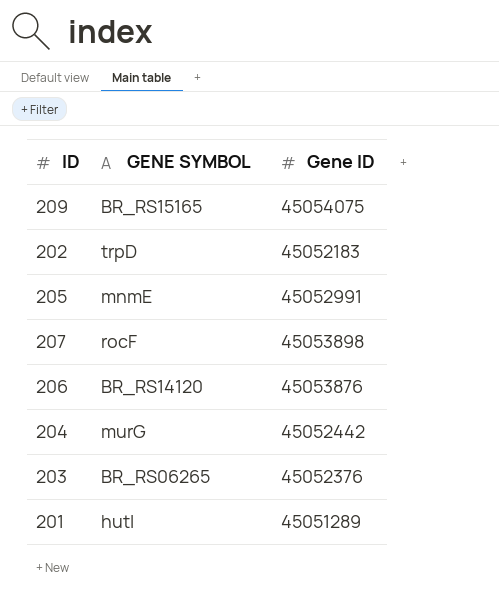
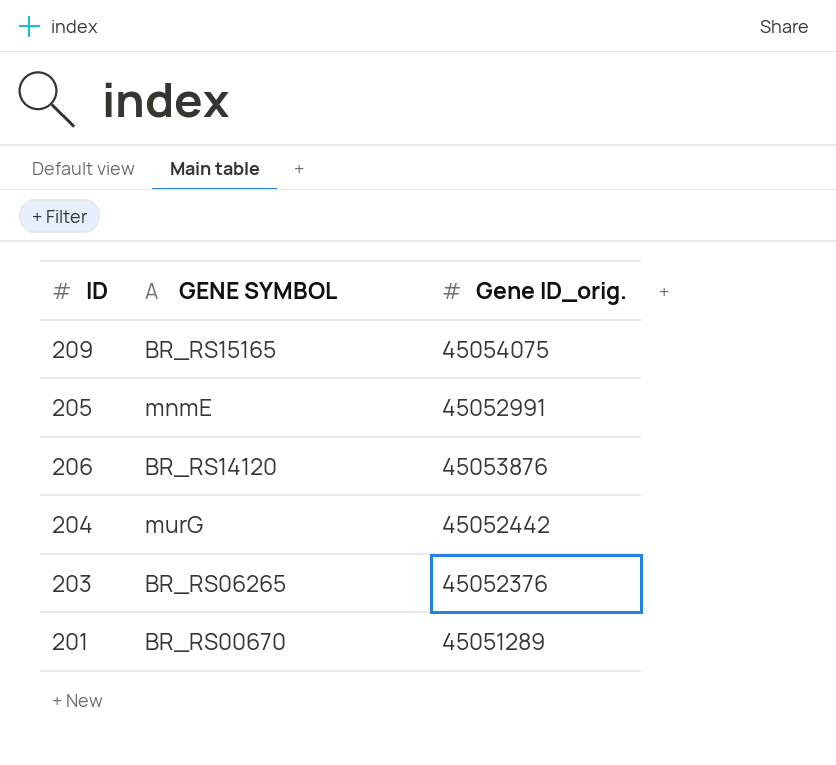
column name: Gene ID -> Gene ID_orig.
row 202: trpD | 45052183 -> none
row 207: rocF | 45053898 -> none
201 | GENE SYMBOL: hutI -> BR_RS00670

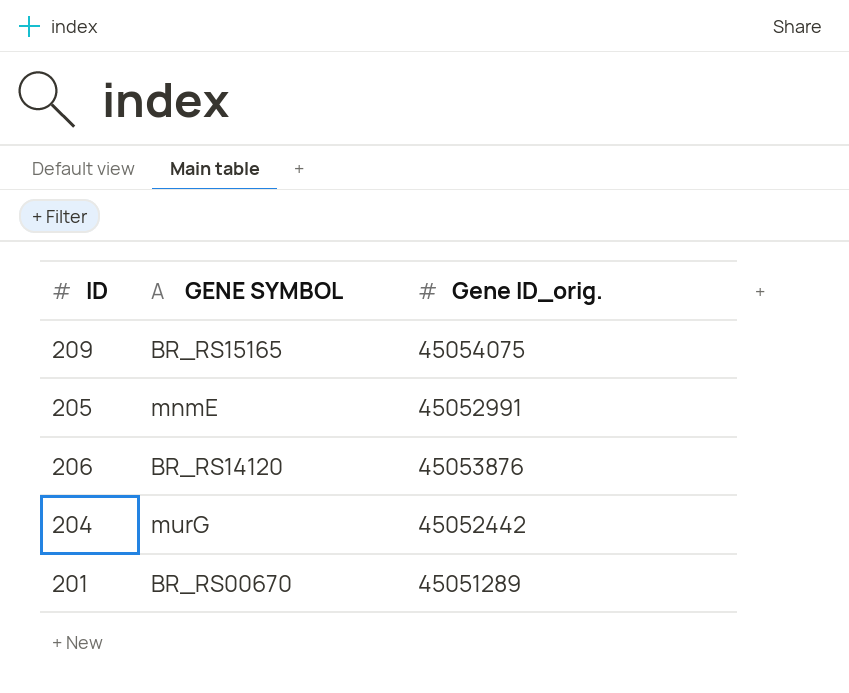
row 203: BR_RS06265 | 45052376 -> none

